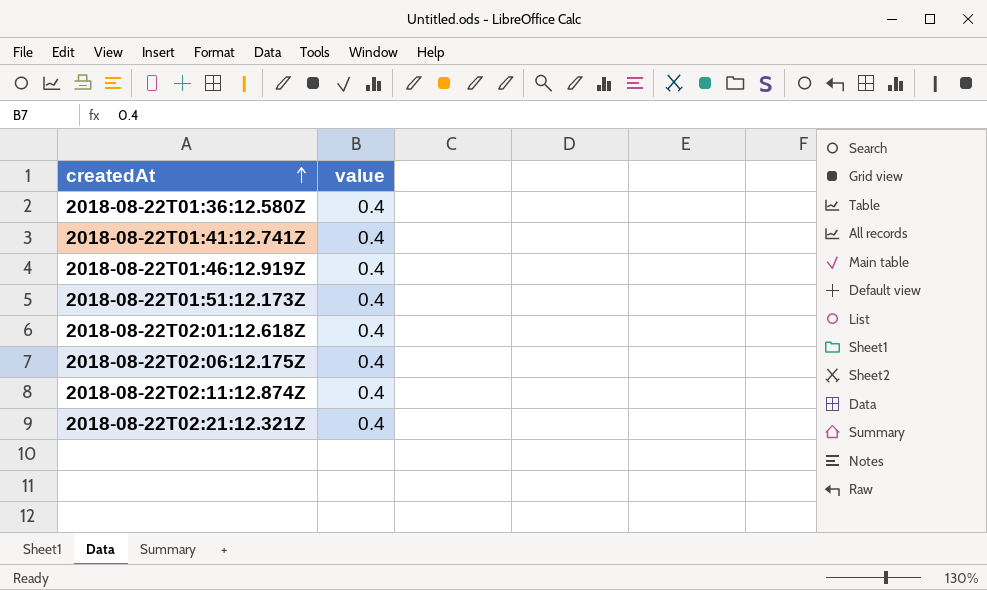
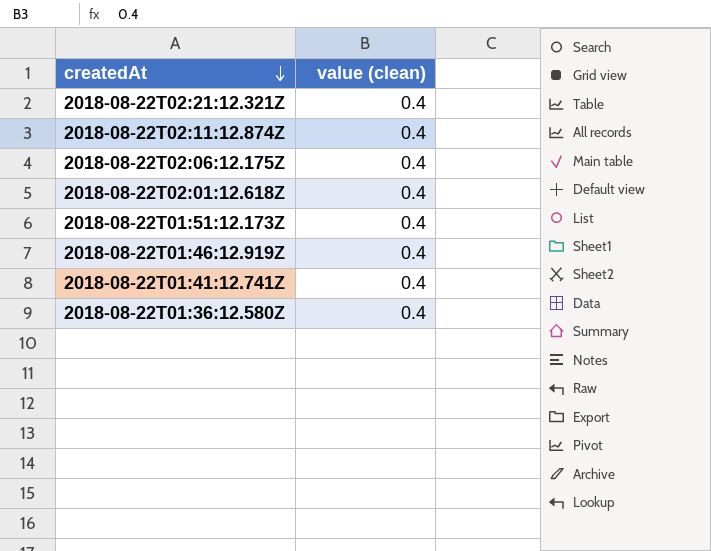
row order: createdAt ascending -> createdAt descending
column name: value -> value (clean)

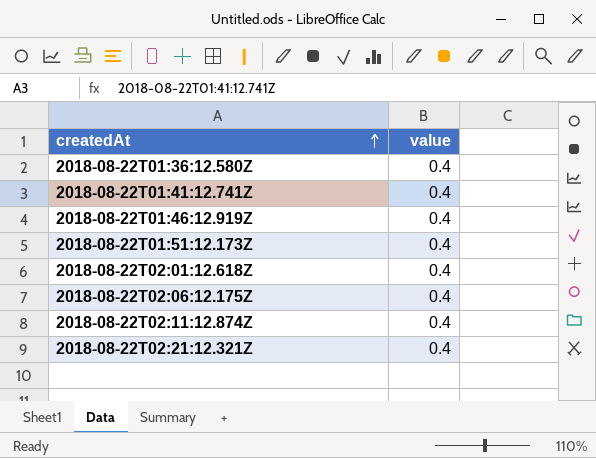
row order: createdAt descending -> createdAt ascending
column name: value (clean) -> value

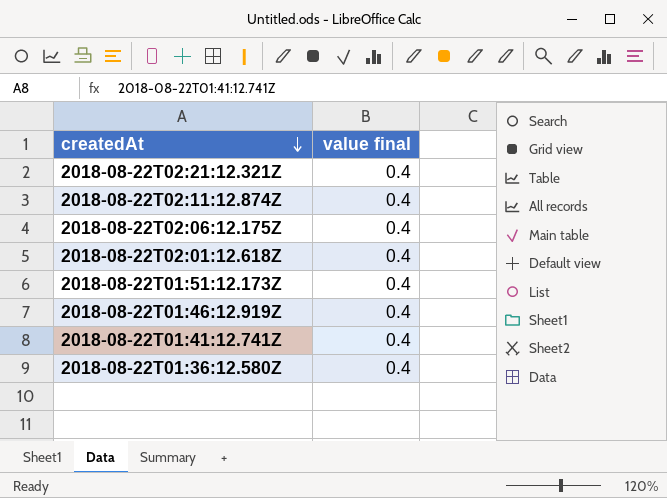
row order: createdAt ascending -> createdAt descending
column name: value -> value final

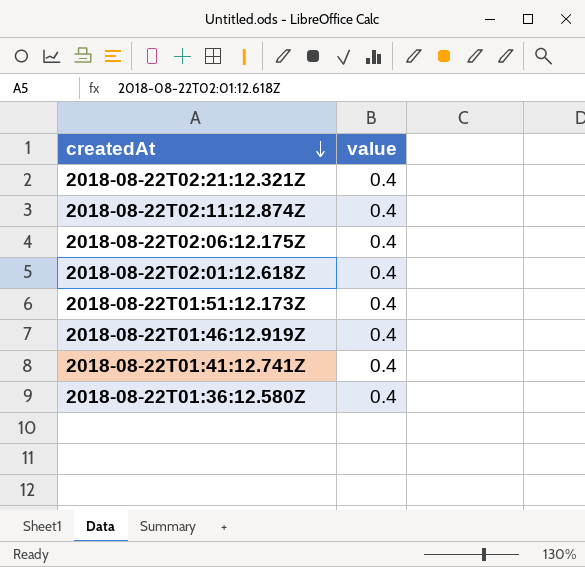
column name: value final -> value

